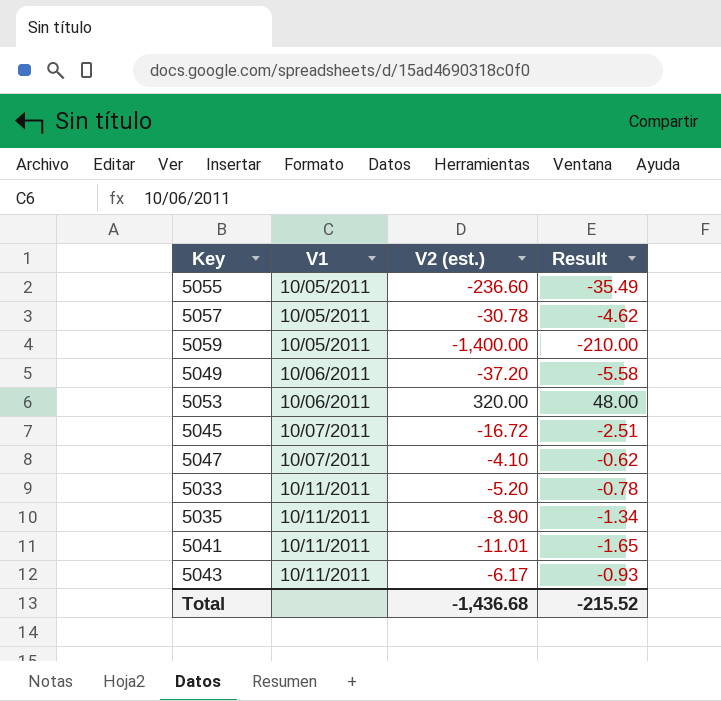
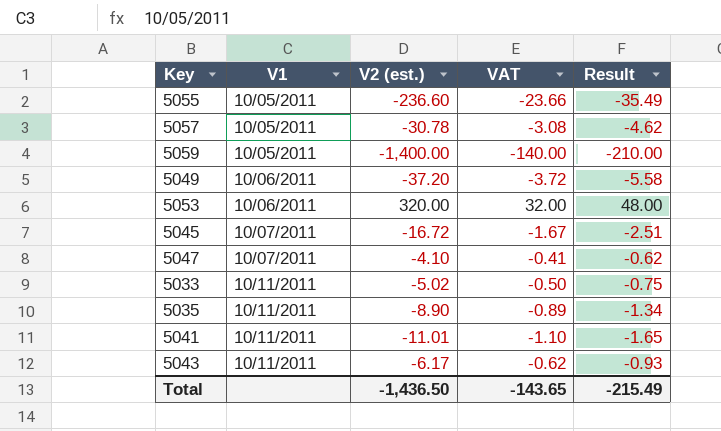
column VAT | formula: none -> [V2 (est.)] * 0.1
5033 | V2 (est.): -5.20 -> -5.02
5033 | Result: -0.78 -> -0.75
Total | V2 (est.): -1,436.68 -> -1,436.50
Total | Result: -215.52 -> -215.49

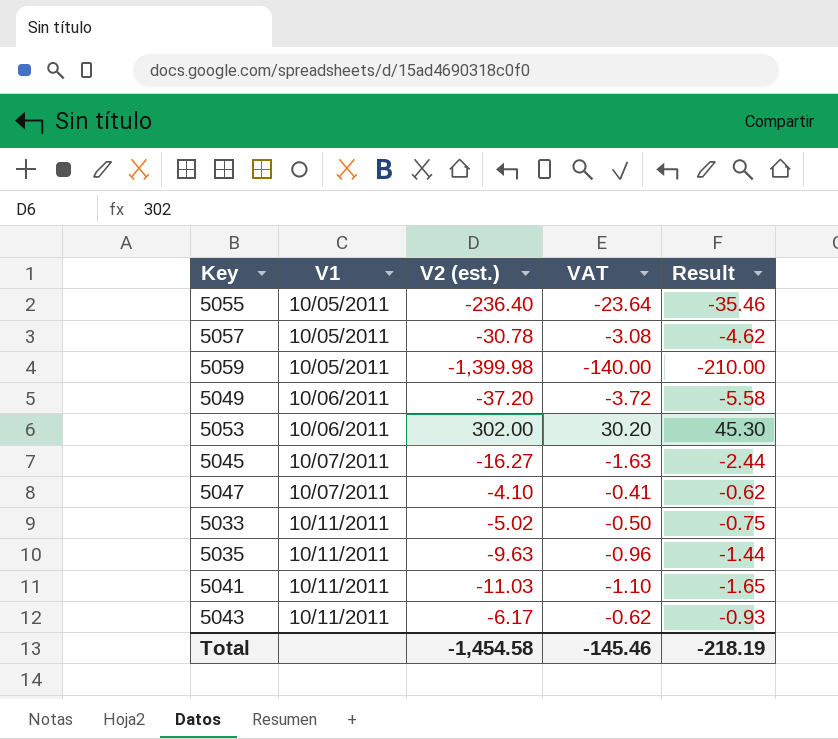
5055 | V2 (est.): -236.60 -> -236.40
5055 | VAT: -23.66 -> -23.64
5055 | Result: -35.49 -> -35.46
5059 | V2 (est.): -1,400.00 -> -1,399.98
5053 | V2 (est.): 320.00 -> 302.00
5053 | VAT: 32.00 -> 30.20
5053 | Result: 48.00 -> 45.30
5045 | V2 (est.): -16.72 -> -16.27
5045 | VAT: -1.67 -> -1.63
5045 | Result: -2.51 -> -2.44
5035 | V2 (est.): -8.90 -> -9.63
5035 | VAT: -0.89 -> -0.96
5035 | Result: -1.34 -> -1.44
5041 | V2 (est.): -11.01 -> -11.03
Total | V2 (est.): -1,436.50 -> -1,454.58
Total | VAT: -143.65 -> -145.46
Total | Result: -215.49 -> -218.19

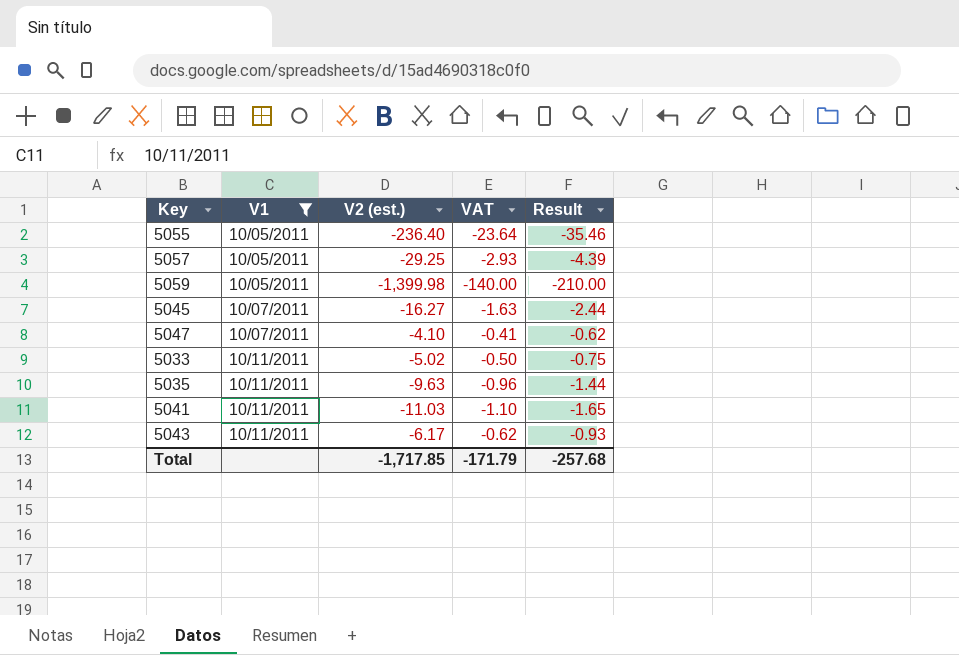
filter: none -> V1 != 10/06/2011
5057 | V2 (est.): -30.78 -> -29.25
5057 | VAT: -3.08 -> -2.93
5057 | Result: -4.62 -> -4.39
Total | V2 (est.): -1,454.58 -> -1,717.85
Total | VAT: -145.46 -> -171.79
Total | Result: -218.19 -> -257.68

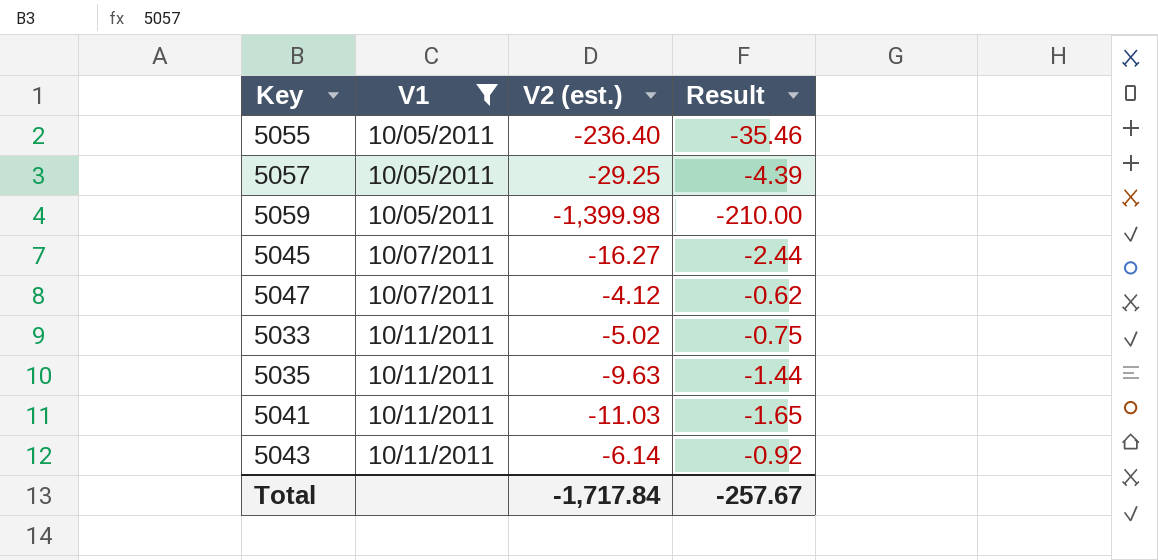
column VAT | formula: [V2 (est.)] * 0.1 -> none
5047 | V2 (est.): -4.10 -> -4.12
5043 | V2 (est.): -6.17 -> -6.14
5043 | Result: -0.93 -> -0.92
Total | V2 (est.): -1,717.85 -> -1,717.84
Total | Result: -257.68 -> -257.67

